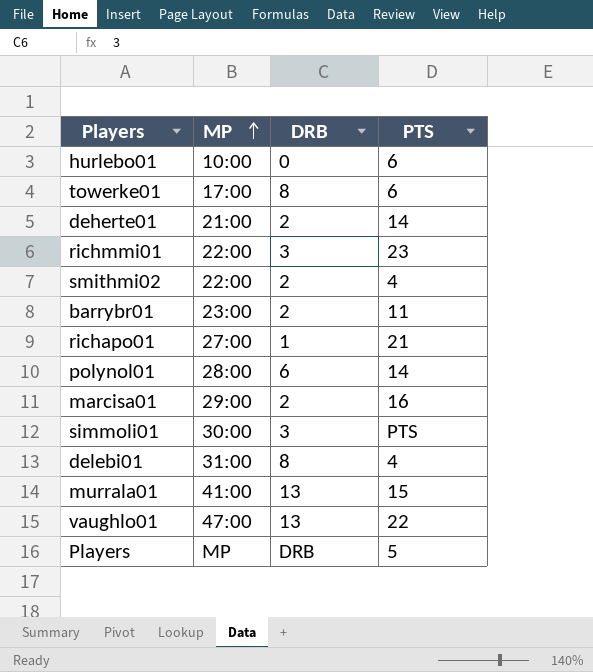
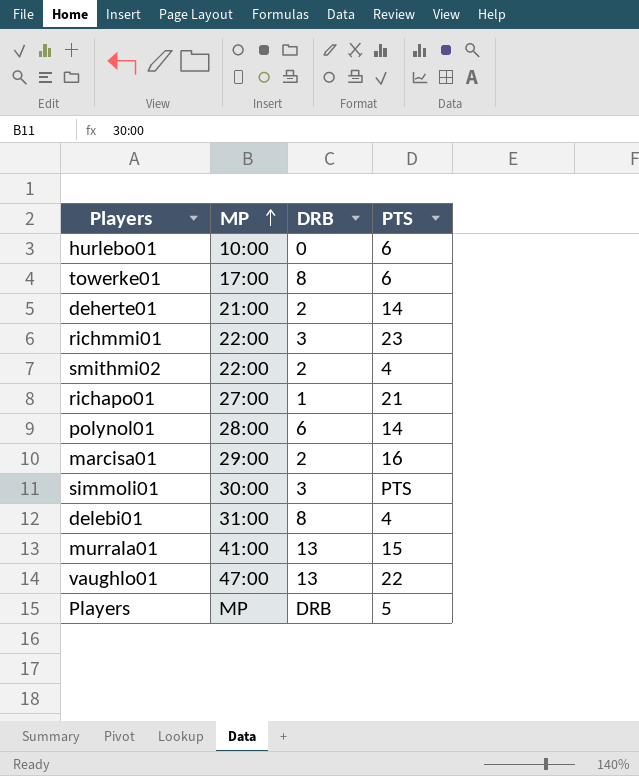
row barrybr01: 23:00 | 2 | 11 -> none

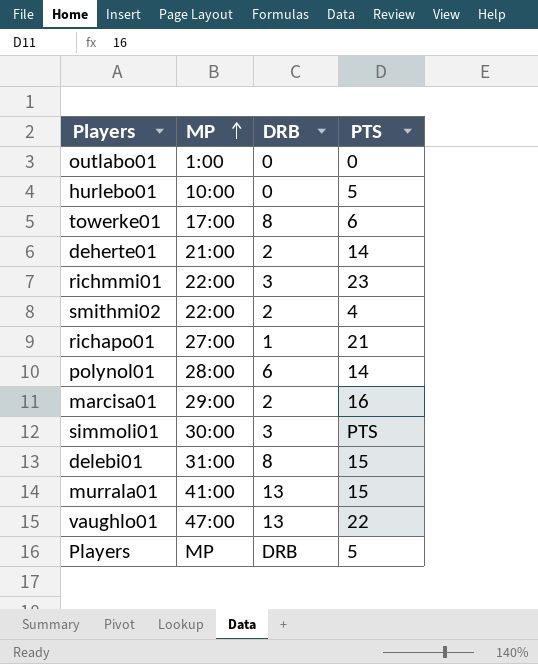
row outlabo01: none -> 1:00 | 0 | 0
hurlebo01 | PTS: 6 -> 5
delebi01 | PTS: 4 -> 15

